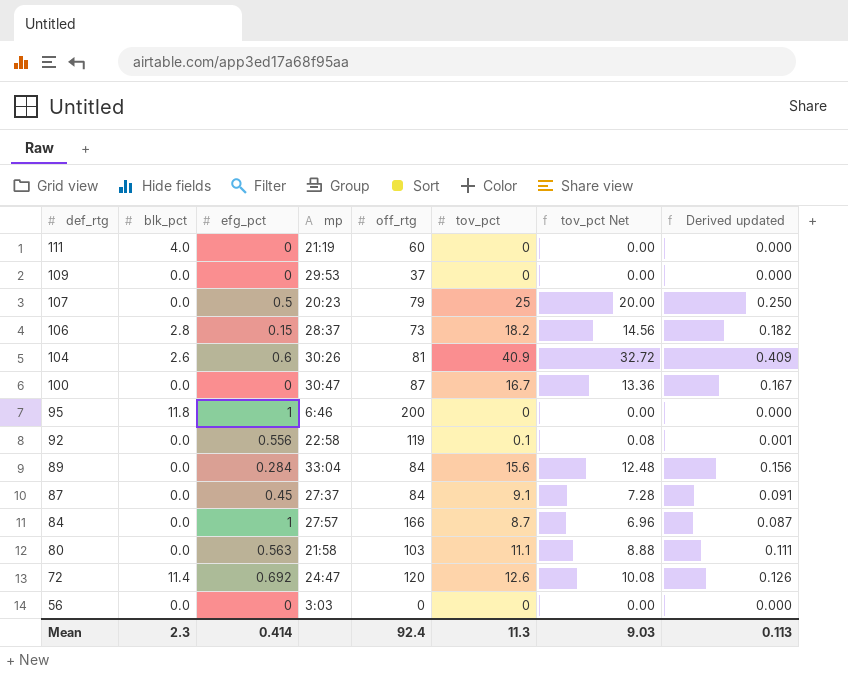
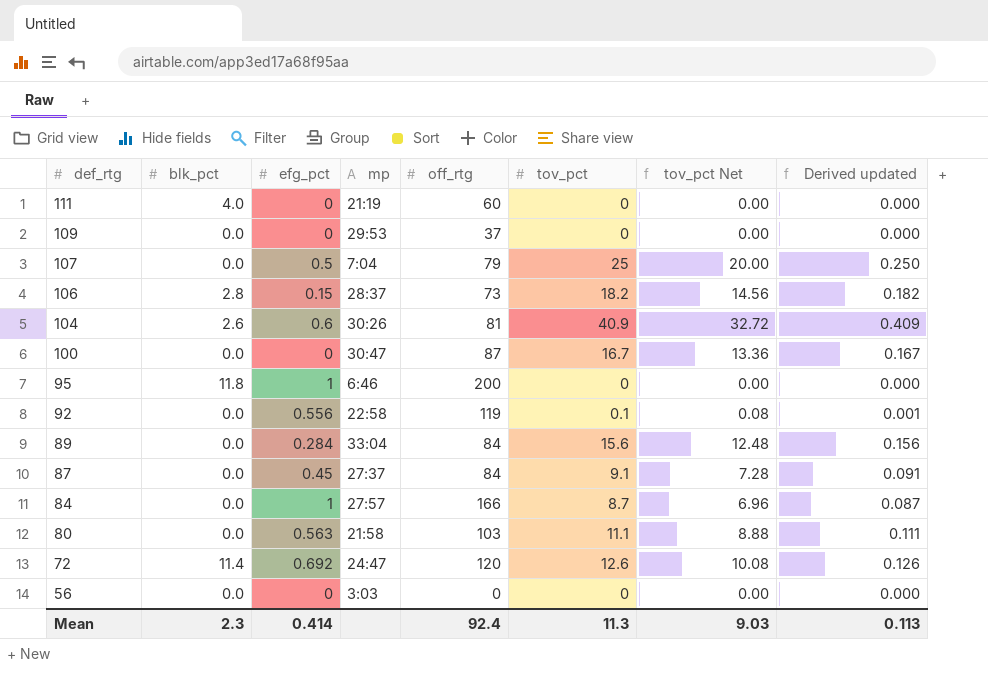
107 | mp: 20:23 -> 7:04

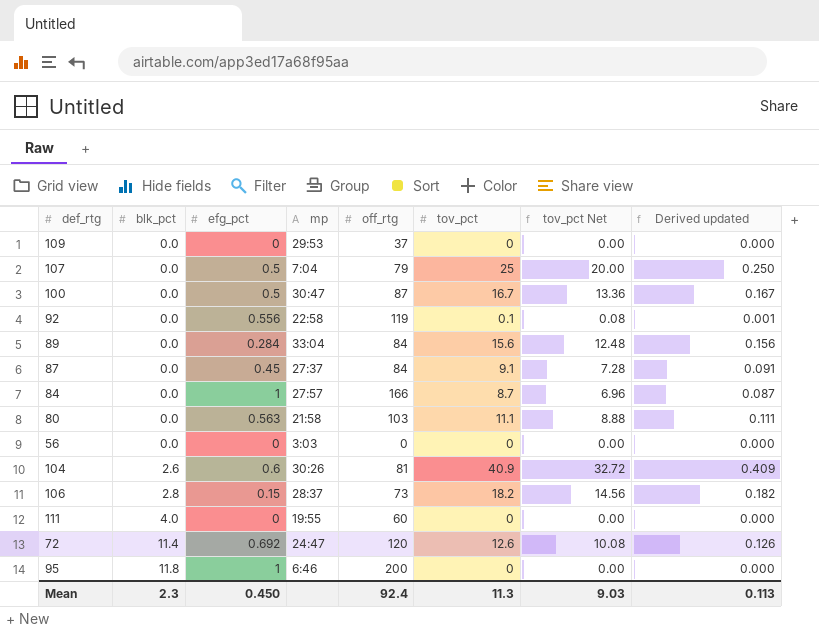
row order: def_rtg descending -> blk_pct ascending
100 | efg_pct: 0 -> 0.5
111 | mp: 21:19 -> 19:55
Mean | efg_pct: 0.414 -> 0.450

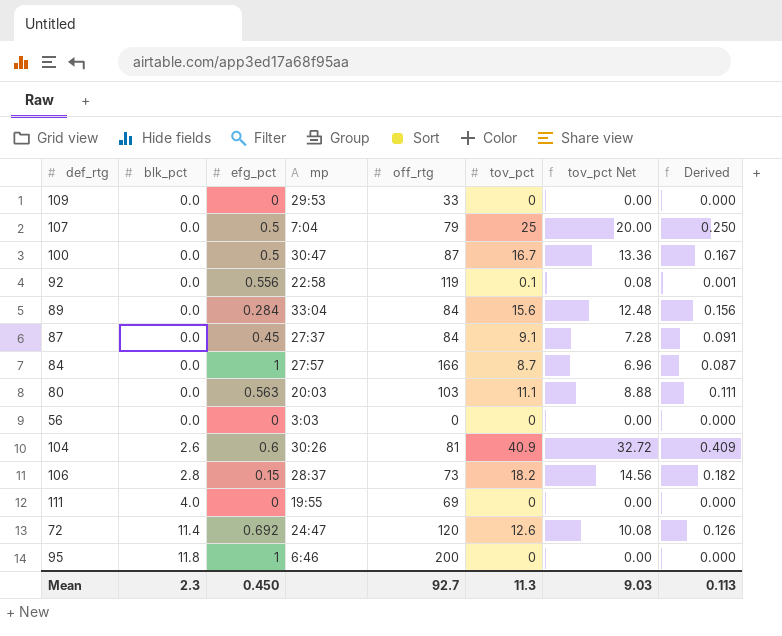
column name: Derived updated -> Derived
109 | off_rtg: 37 -> 33
80 | mp: 21:58 -> 20:03
111 | off_rtg: 60 -> 69
Mean | off_rtg: 92.4 -> 92.7

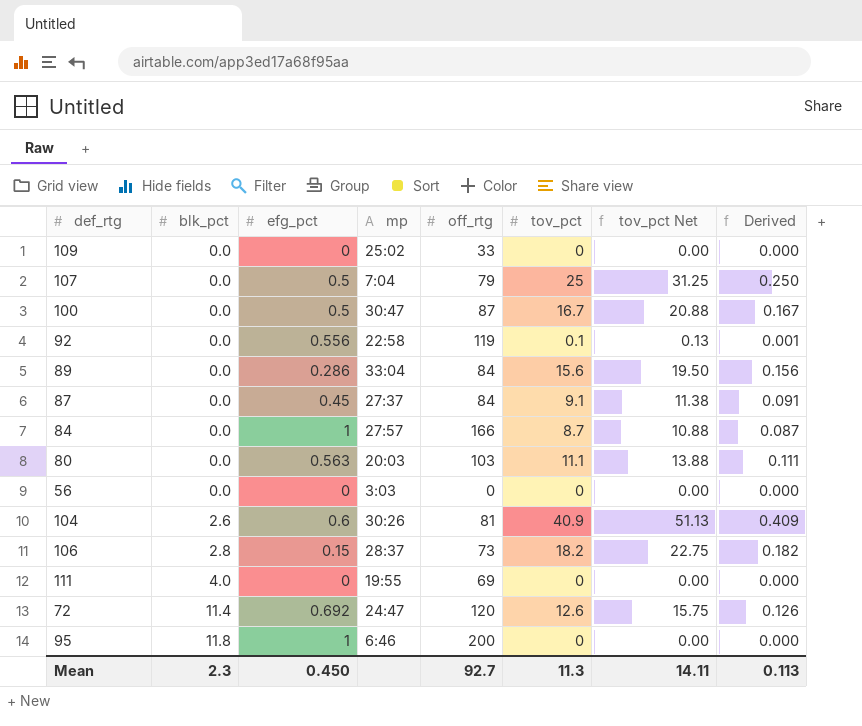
column tov_pct Net | formula: [tov_pct] * 0.8 -> [tov_pct] * 1.25
109 | mp: 29:53 -> 25:02
89 | efg_pct: 0.284 -> 0.286
Mean | tov_pct Net: 9.03 -> 14.11

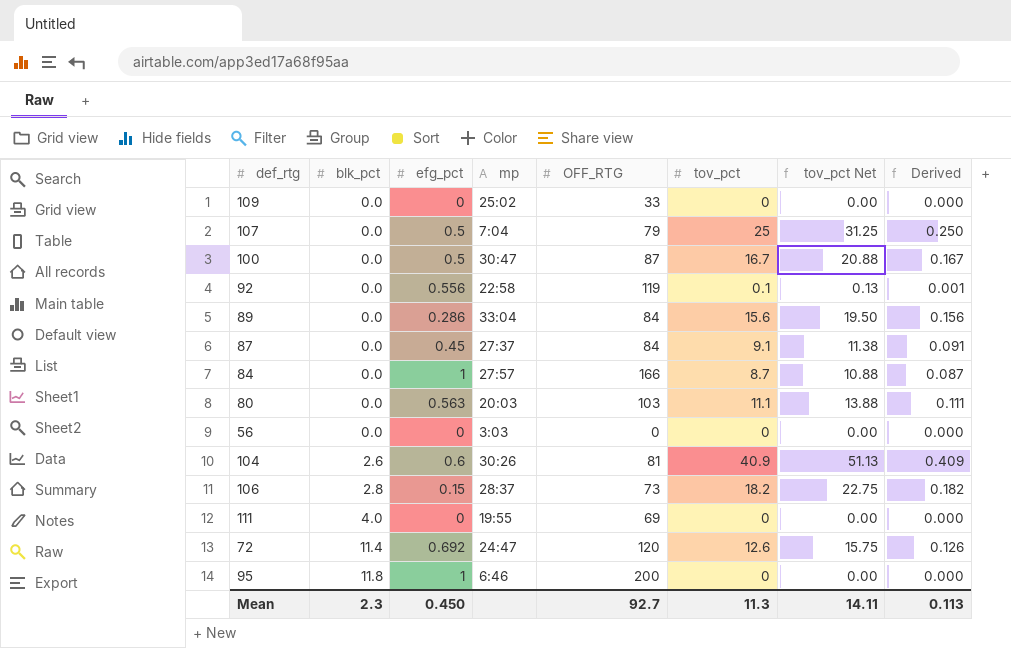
column name: off_rtg -> OFF_RTG

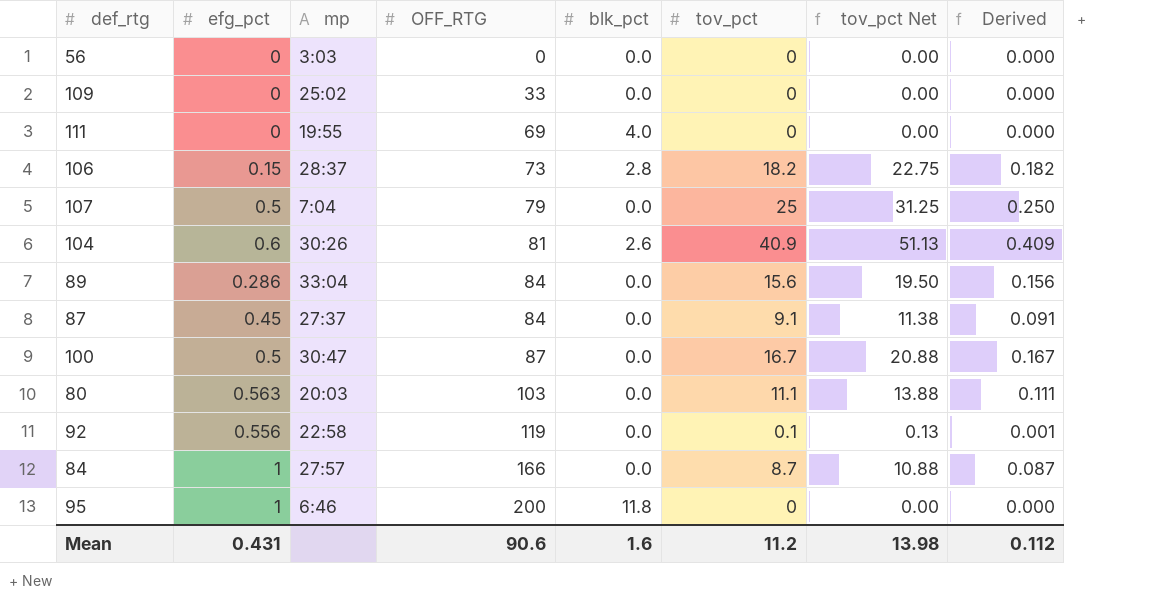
row order: blk_pct ascending -> OFF_RTG ascending
column blk_pct | position: 2 -> 5
row 72: 11.4 | 0.692 | 24:47 | 120 | 12.6 | 15.75 | 0.126 -> none
Mean | efg_pct: 0.450 -> 0.431
Mean | OFF_RTG: 92.7 -> 90.6
Mean | blk_pct: 2.3 -> 1.6
Mean | tov_pct: 11.3 -> 11.2
Mean | tov_pct Net: 14.11 -> 13.98
Mean | Derived: 0.113 -> 0.112

